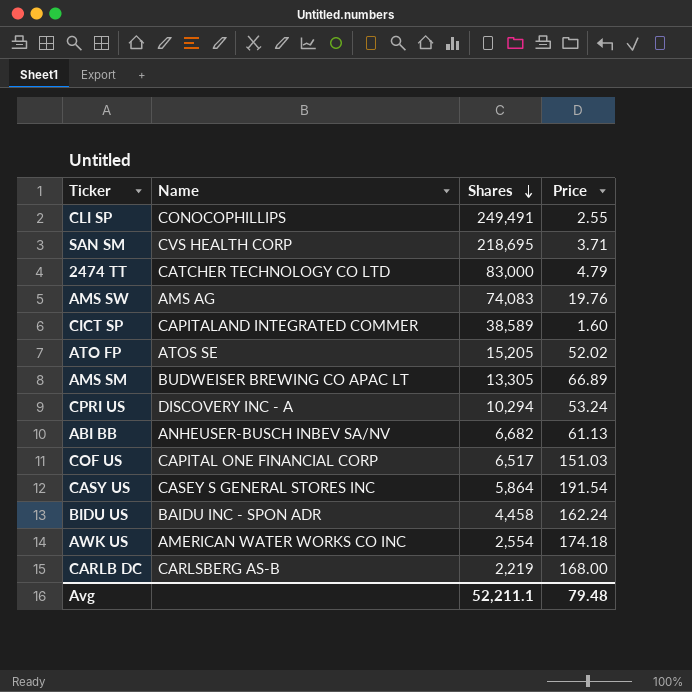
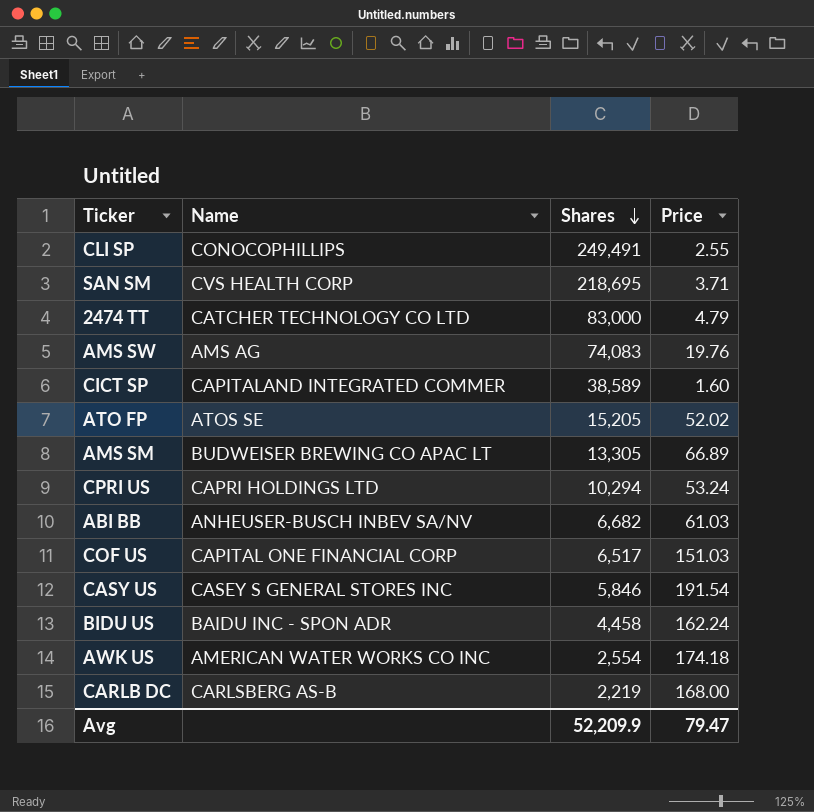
CPRI US | Name: DISCOVERY INC - A -> CAPRI HOLDINGS LTD
ABI BB | Price: 61.13 -> 61.03
CASY US | Shares: 5,864 -> 5,846
Avg | Shares: 52,211.1 -> 52,209.9
Avg | Price: 79.48 -> 79.47

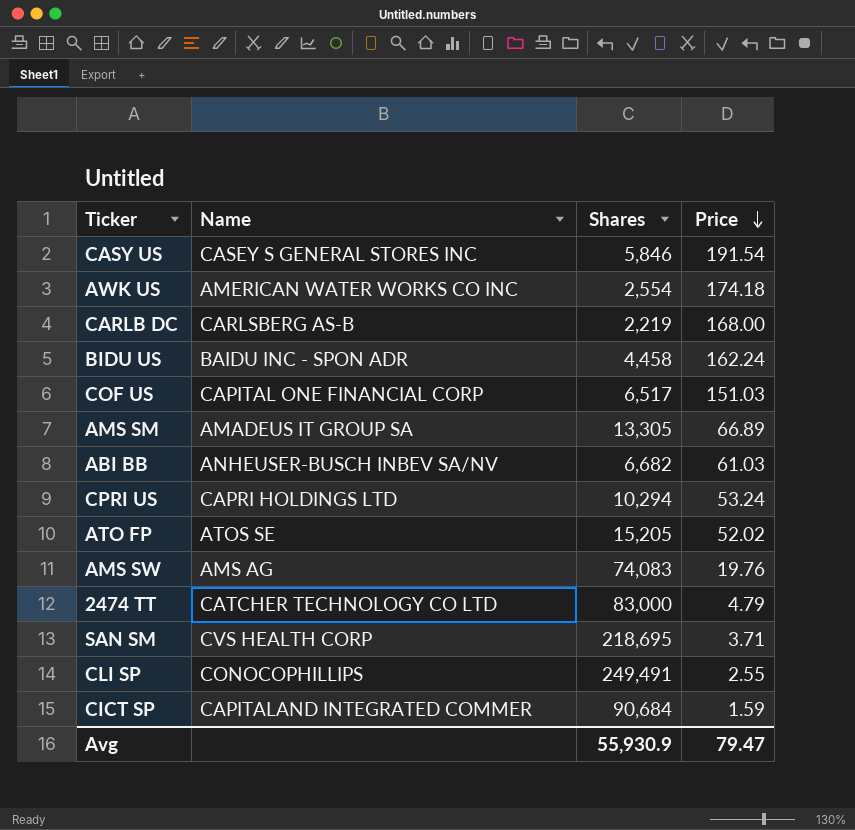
row order: Shares descending -> Price descending
AMS SM | Name: BUDWEISER BREWING CO APAC LT -> AMADEUS IT GROUP SA
CICT SP | Shares: 38,589 -> 90,684
CICT SP | Price: 1.60 -> 1.59
Avg | Shares: 52,209.9 -> 55,930.9

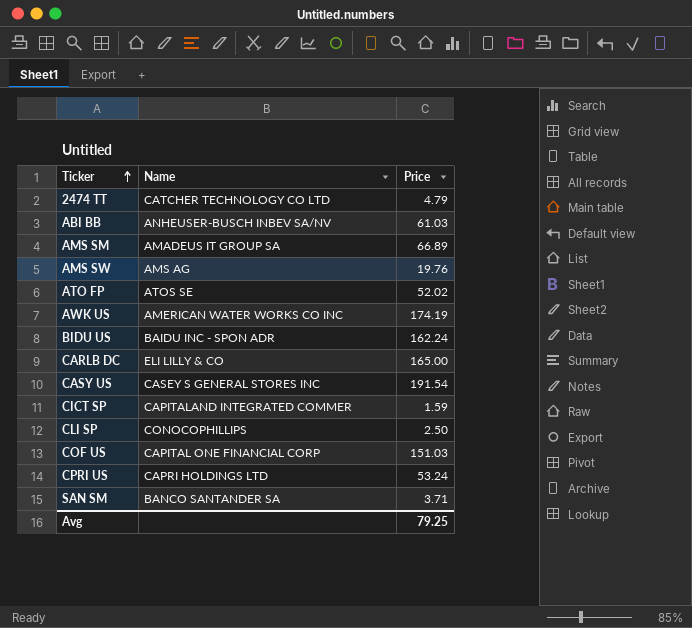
row order: Price descending -> Ticker ascending
column Shares | position: 3 -> none
AWK US | Price: 174.18 -> 174.19
CARLB DC | Name: CARLSBERG AS-B -> ELI LILLY & CO
CARLB DC | Price: 168.00 -> 165.00
CLI SP | Price: 2.55 -> 2.50
SAN SM | Name: CVS HEALTH CORP -> BANCO SANTANDER SA
Avg | Price: 79.47 -> 79.25

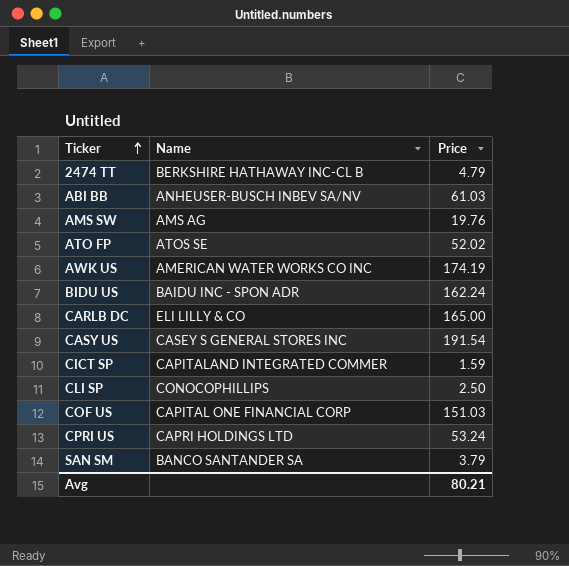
row AMS SM: AMADEUS IT GROUP SA | 66.89 -> none
2474 TT | Name: CATCHER TECHNOLOGY CO LTD -> BERKSHIRE HATHAWAY INC-CL B
SAN SM | Price: 3.71 -> 3.79
Avg | Price: 79.25 -> 80.21

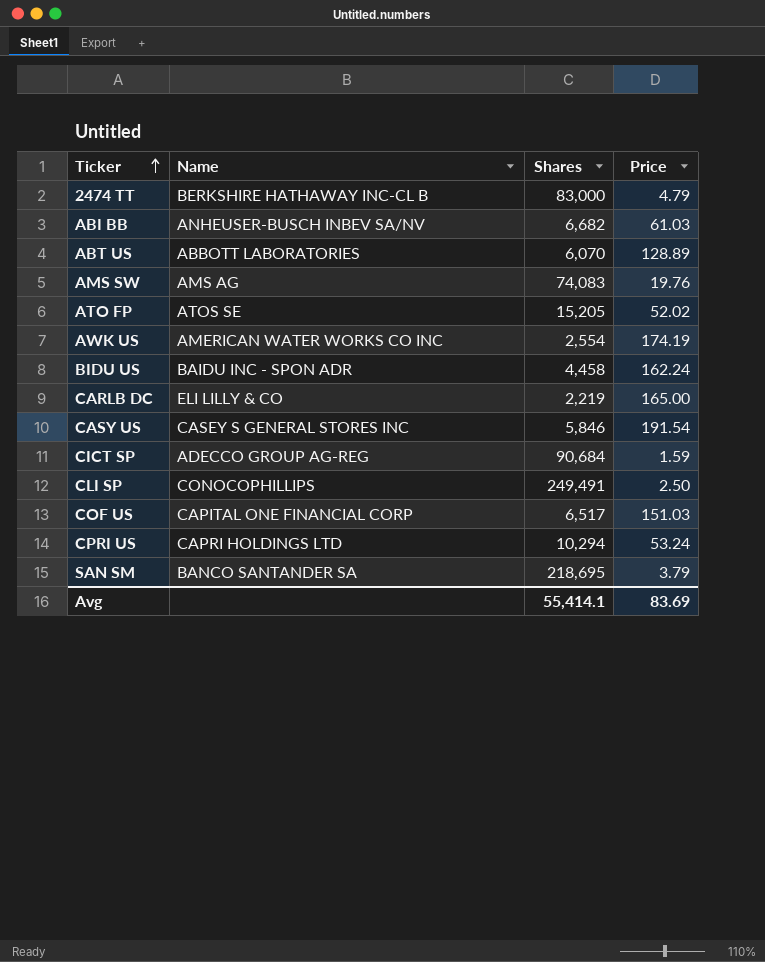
column Shares | position: none -> 3
row ABT US: none -> ABBOTT LABORATORIES | 6,070 | 128.89
CICT SP | Name: CAPITALAND INTEGRATED COMMER -> ADECCO GROUP AG-REG
Avg | Price: 80.21 -> 83.69

